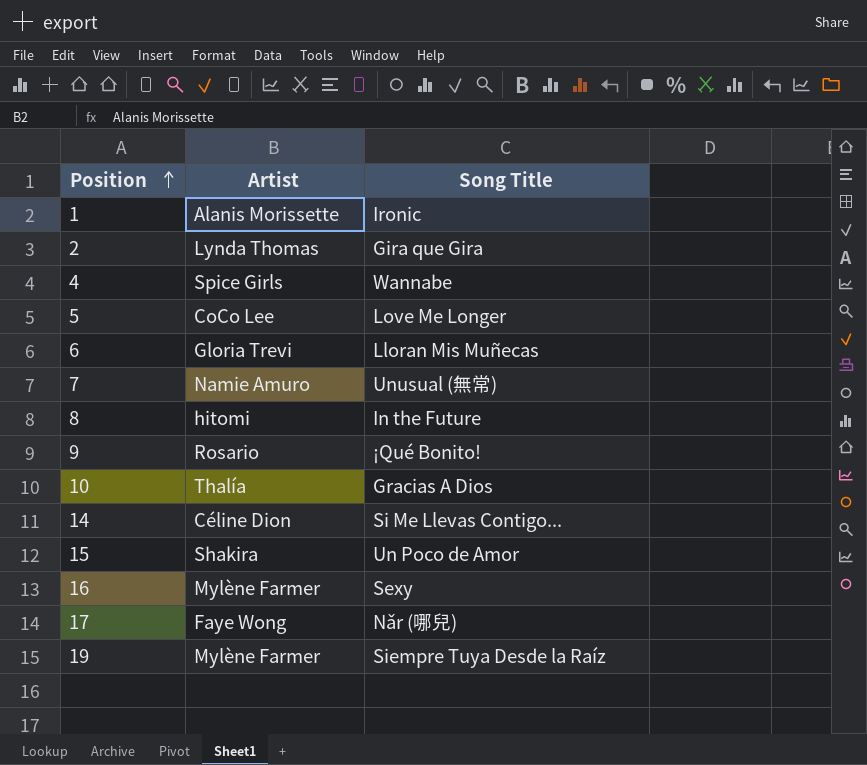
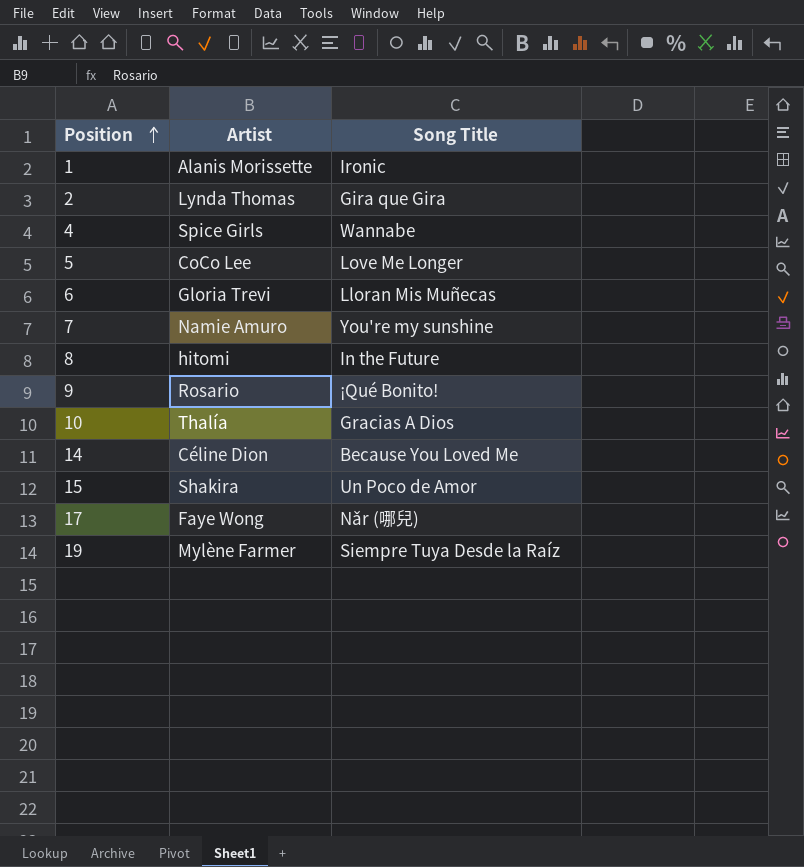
row 16: Mylène Farmer | Sexy -> none
7 | Song Title: Unusual (無常) -> You're my sunshine
14 | Song Title: Si Me Llevas Contigo... -> Because You Loved Me

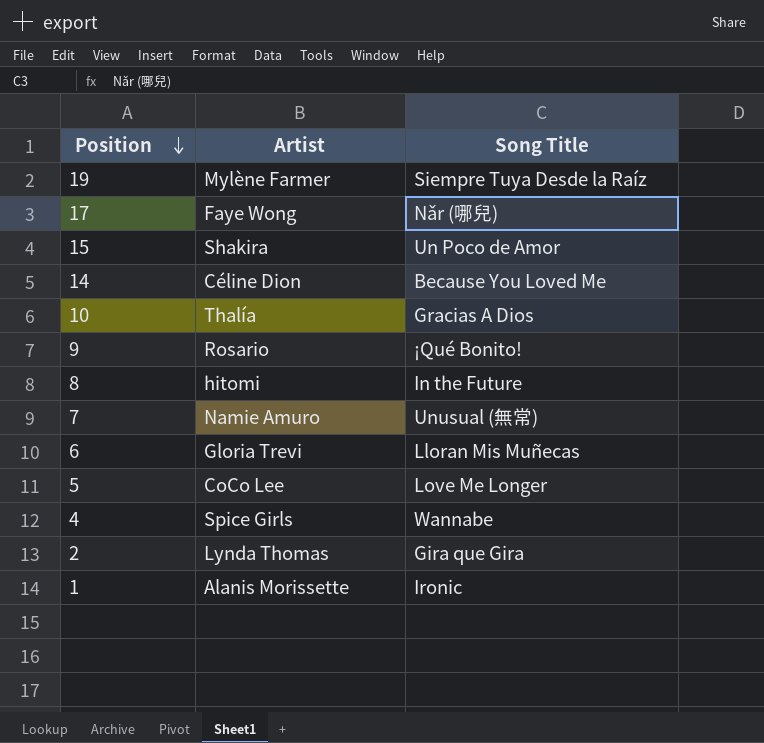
row order: Position ascending -> Position descending
7 | Song Title: You're my sunshine -> Unusual (無常)

